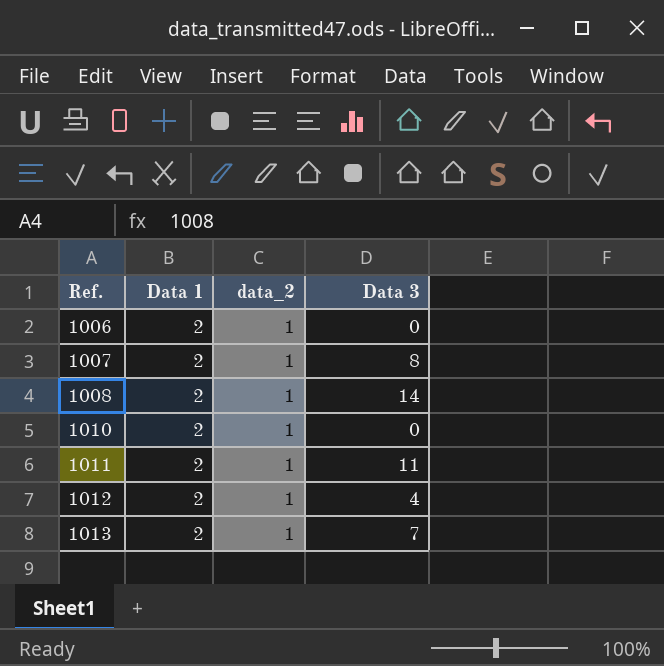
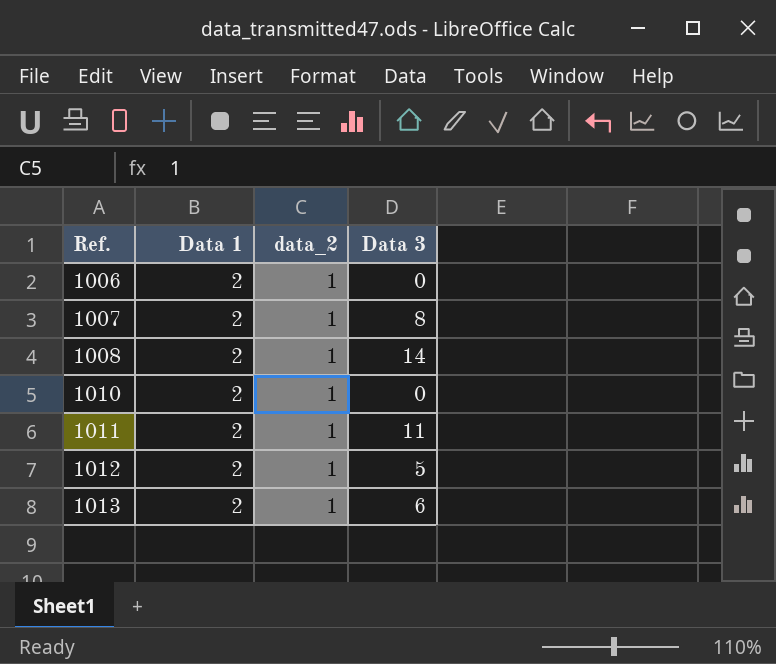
1012 | Data 3: 4 -> 5
1013 | Data 3: 7 -> 6

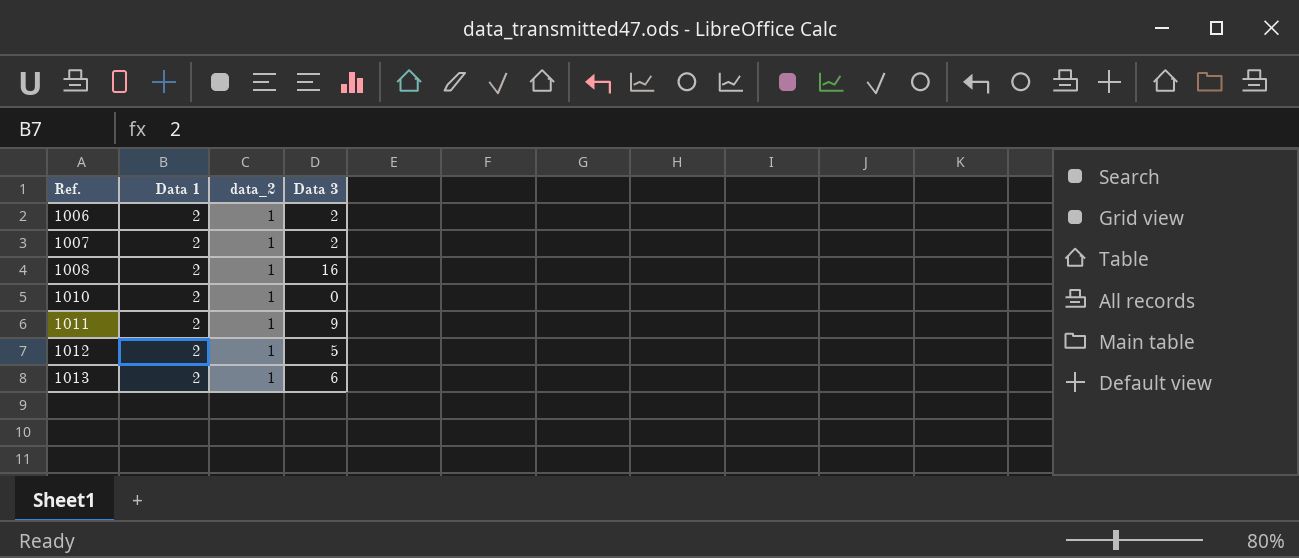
1006 | Data 3: 0 -> 2
1007 | Data 3: 8 -> 2
1008 | Data 3: 14 -> 16
1011 | Data 3: 11 -> 9

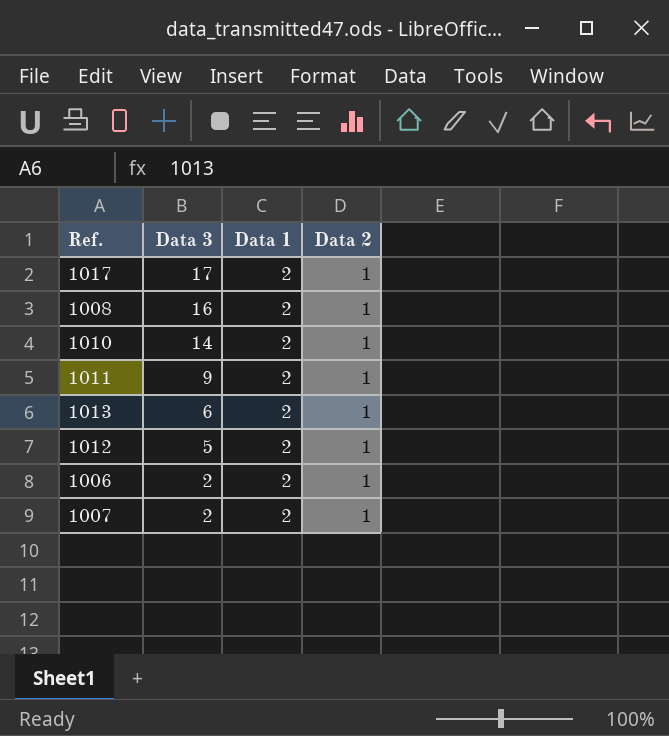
row order: Ref. ascending -> Data 3 descending
column Data 3 | position: 4 -> 2
column name: data_2 -> Data 2
row 1017: none -> 17 | 2 | 1
1010 | Data 3: 0 -> 14

